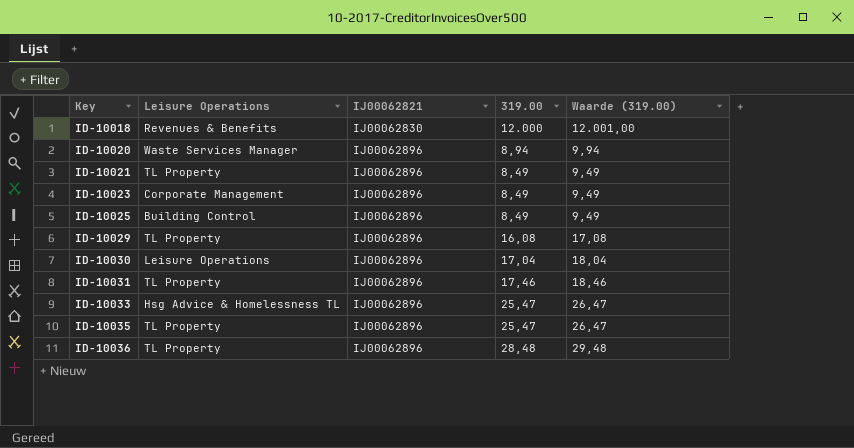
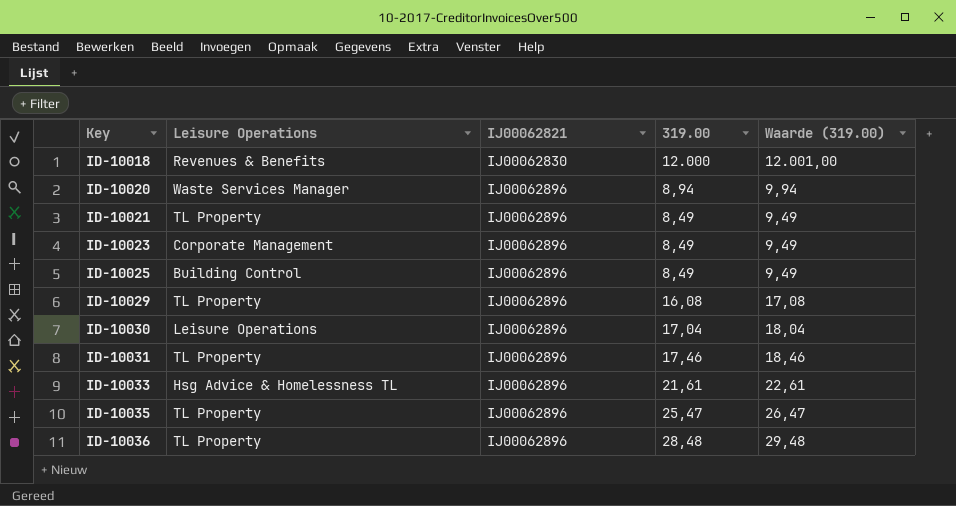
ID-10033 | 319.00: 25,47 -> 21,61
ID-10033 | Waarde (319.00): 26,47 -> 22,61

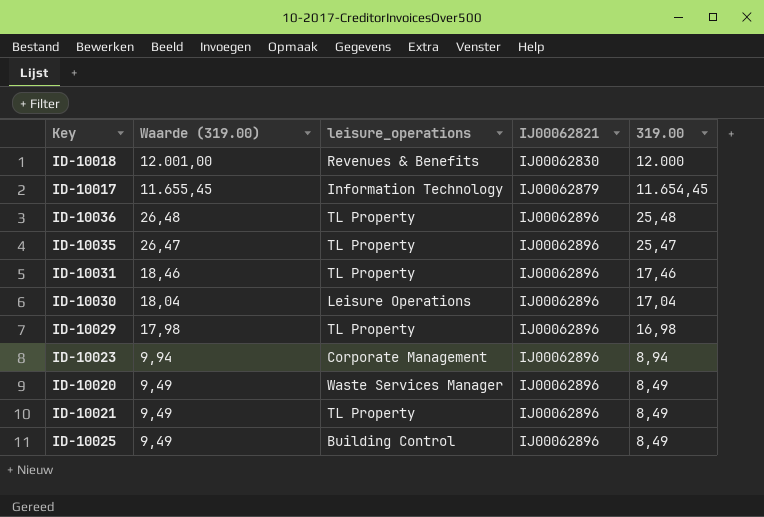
row order: Key ascending -> Waarde (319.00) descending
column Waarde (319.00) | position: 5 -> 2
column name: Leisure Operations -> leisure_operations
row ID-10033: Hsg Advice & Homelessness TL | IJ00062896 | 21,61 | 22,61 -> none
row ID-10017: none -> 11.655,45 | Information Technology | IJ00062879 | 11.654,45
ID-10036 | Waarde (319.00): 29,48 -> 26,48
ID-10036 | 319.00: 28,48 -> 25,48
ID-10029 | Waarde (319.00): 17,08 -> 17,98
ID-10029 | 319.00: 16,08 -> 16,98
ID-10023 | Waarde (319.00): 9,49 -> 9,94
ID-10023 | 319.00: 8,49 -> 8,94
ID-10020 | Waarde (319.00): 9,94 -> 9,49
ID-10020 | 319.00: 8,94 -> 8,49

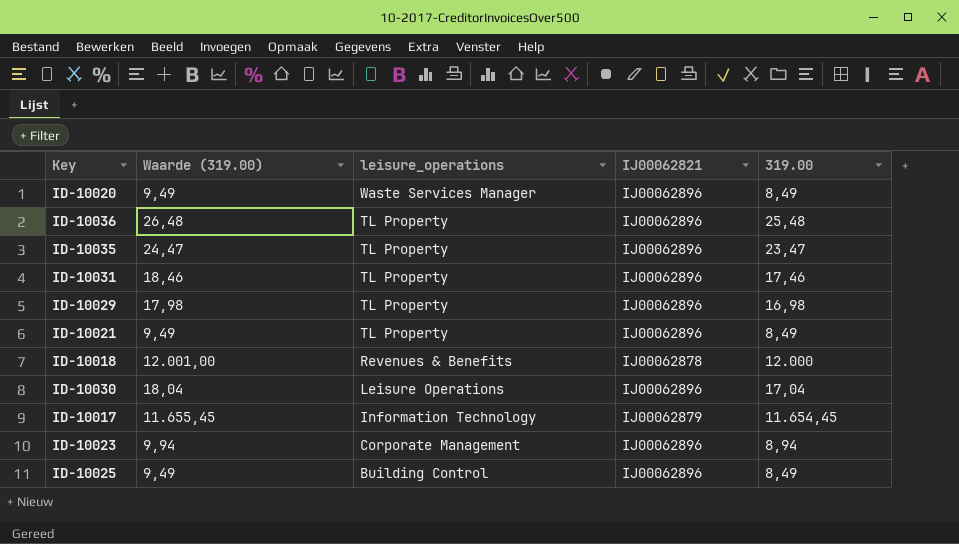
row order: Waarde (319.00) descending -> leisure_operations descending
ID-10035 | Waarde (319.00): 26,47 -> 24,47
ID-10035 | 319.00: 25,47 -> 23,47
ID-10018 | IJ00062821: IJ00062830 -> IJ00062878

